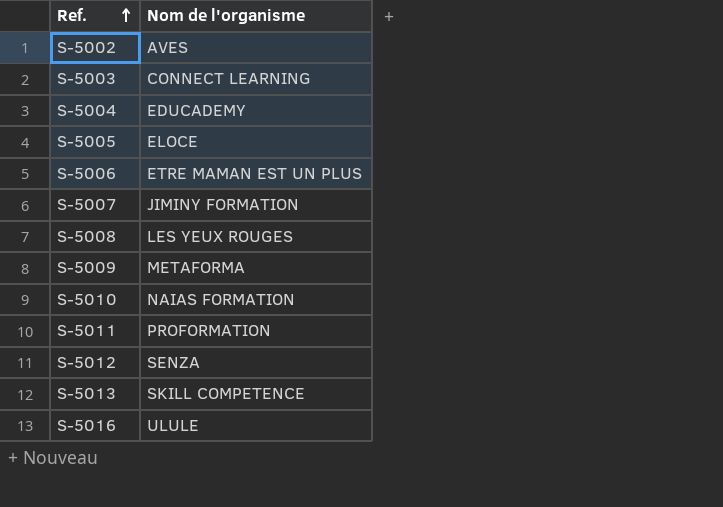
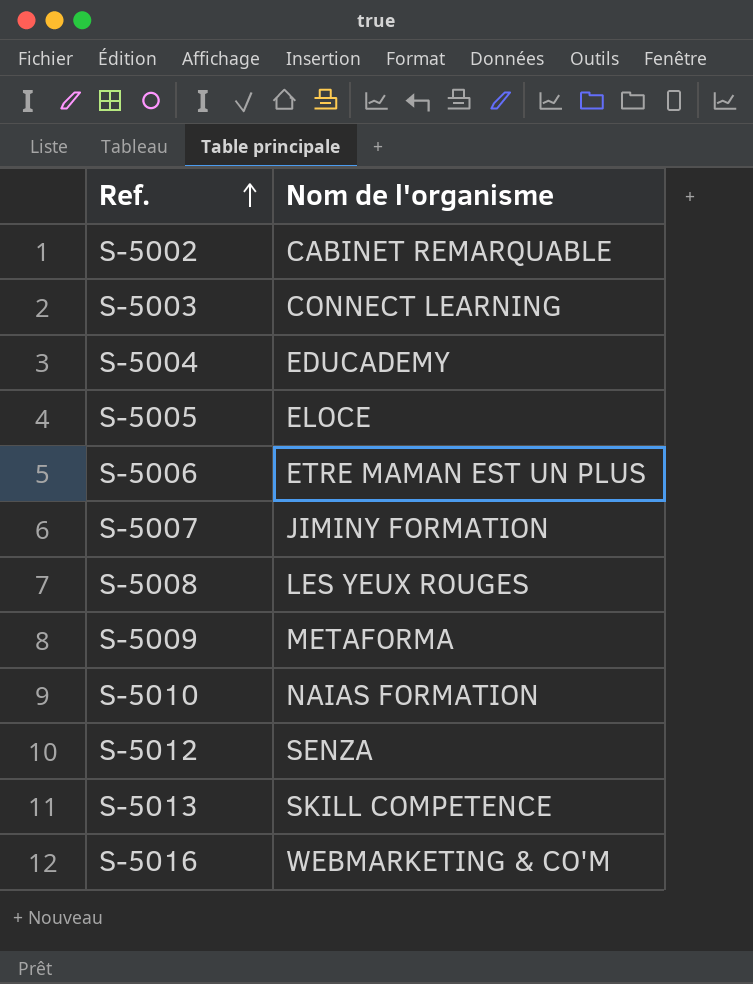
row S-5011: PROFORMATION -> none
S-5002 | Nom de l'organisme: AVES -> CABINET REMARQUABLE
S-5016 | Nom de l'organisme: ULULE -> WEBMARKETING & CO'M

